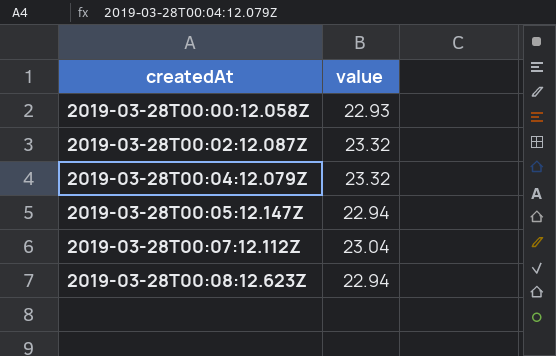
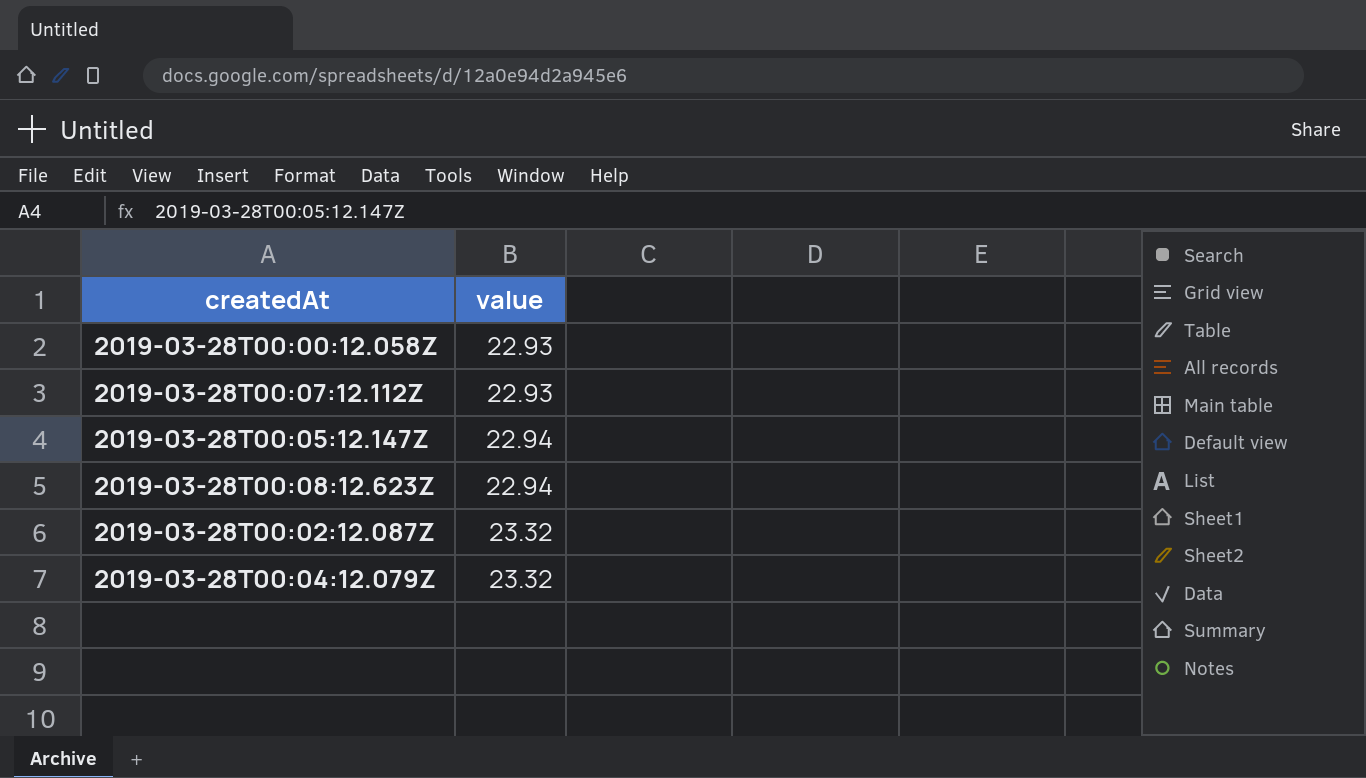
row order: createdAt ascending -> value ascending
2019-03-28T00:07:12.112Z | value: 23.04 -> 22.93

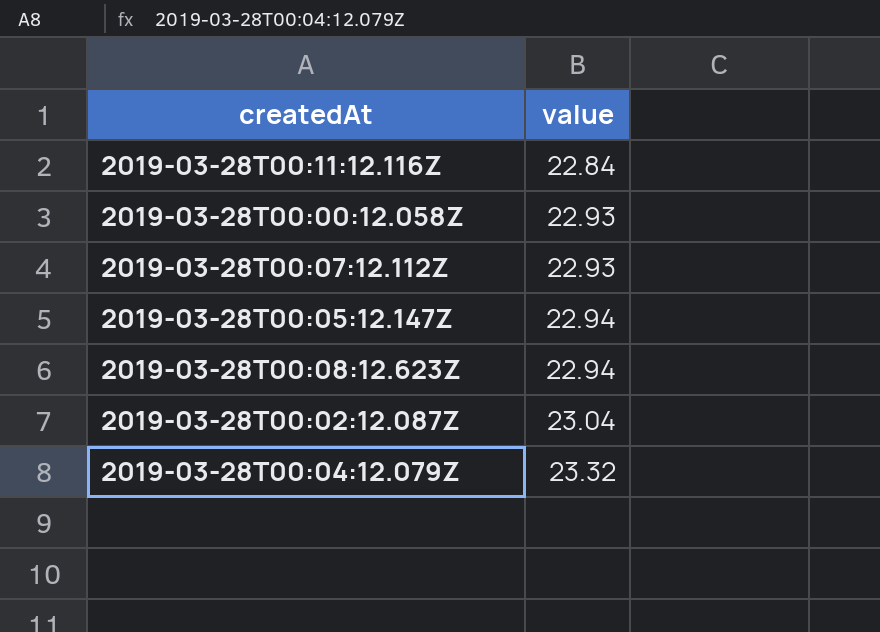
row 2019-03-28T00:11:12.116Z: none -> 22.84
2019-03-28T00:02:12.087Z | value: 23.32 -> 23.04

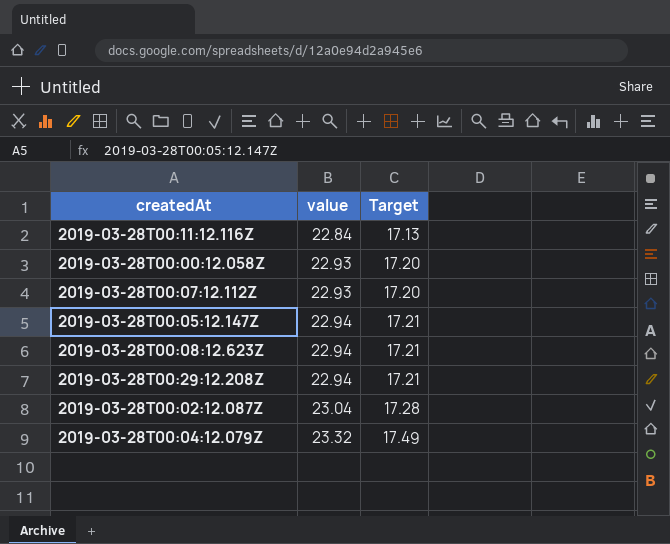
column Target | formula: none -> [value] * 0.75
row 2019-03-28T00:29:12.208Z: none -> 22.94 | 17.21

